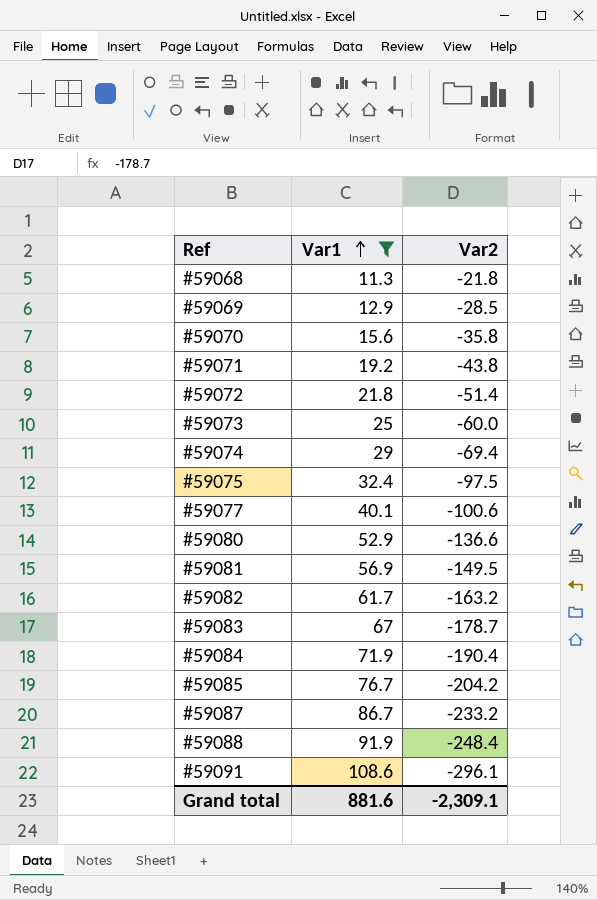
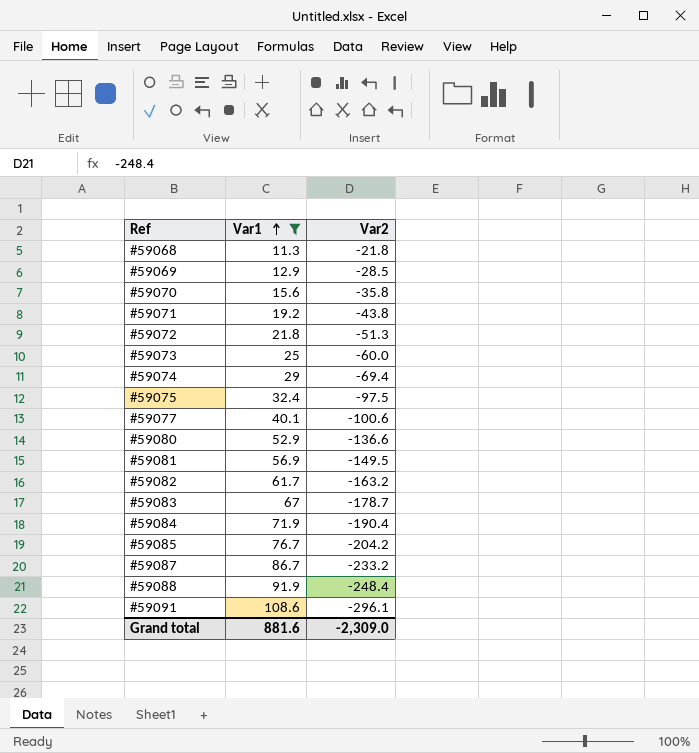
#59072 | Var2: -51.4 -> -51.3
Grand total | Var2: -2,309.1 -> -2,309.0

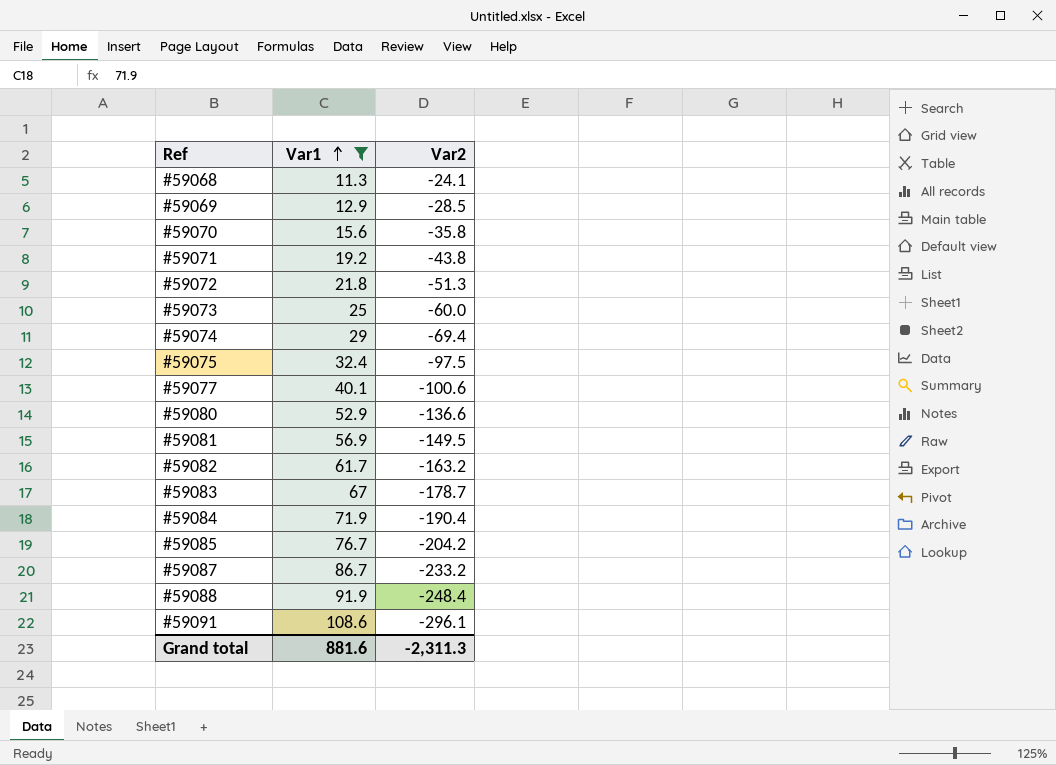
#59068 | Var2: -21.8 -> -24.1
Grand total | Var2: -2,309.0 -> -2,311.3

